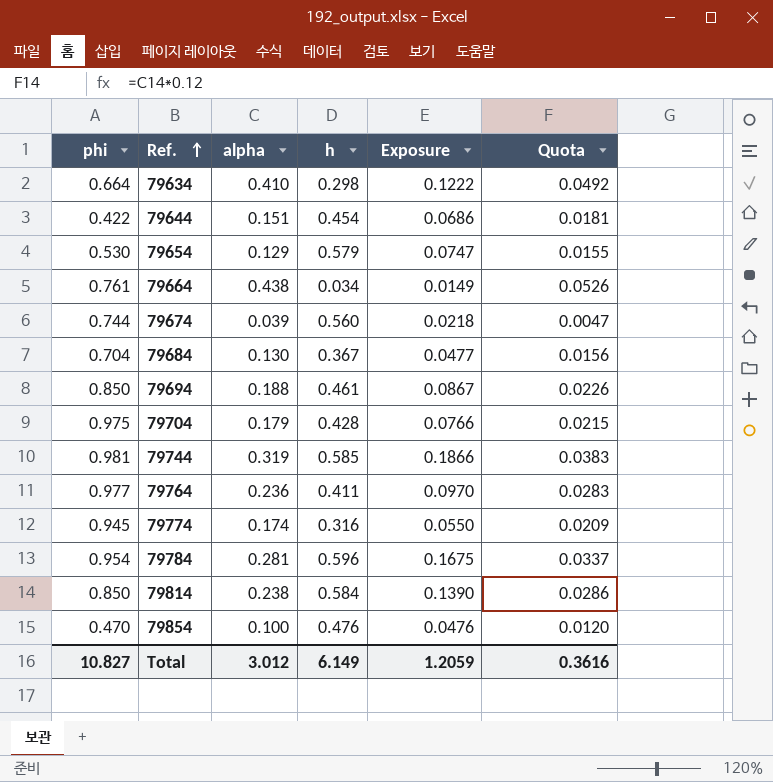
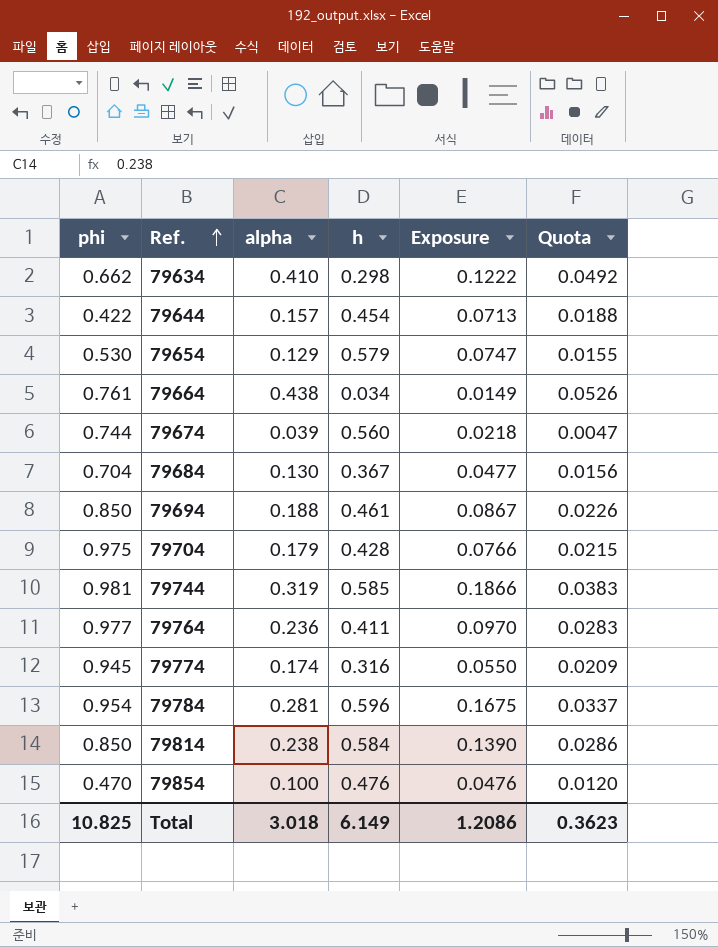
79634 | phi: 0.664 -> 0.662
79644 | alpha: 0.151 -> 0.157
79644 | Exposure: 0.0686 -> 0.0713
79644 | Quota: 0.0181 -> 0.0188
Total | phi: 10.827 -> 10.825
Total | alpha: 3.012 -> 3.018
Total | Exposure: 1.2059 -> 1.2086
Total | Quota: 0.3616 -> 0.3623

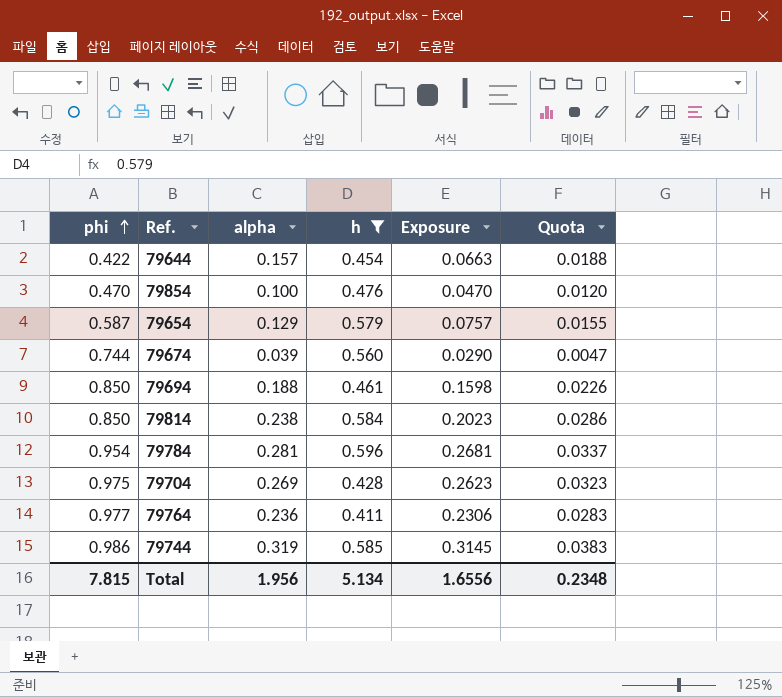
filter: none -> h >= 0.411
row order: Ref. ascending -> phi ascending
column Exposure | formula: [alpha] * [h] -> [phi] * [alpha]
79654 | phi: 0.530 -> 0.587
79704 | alpha: 0.179 -> 0.269
79704 | Quota: 0.0215 -> 0.0323
79744 | phi: 0.981 -> 0.986
Total | phi: 10.825 -> 7.815
Total | alpha: 3.018 -> 1.956
Total | h: 6.149 -> 5.134
Total | Exposure: 1.2086 -> 1.6556
Total | Quota: 0.3623 -> 0.2348

